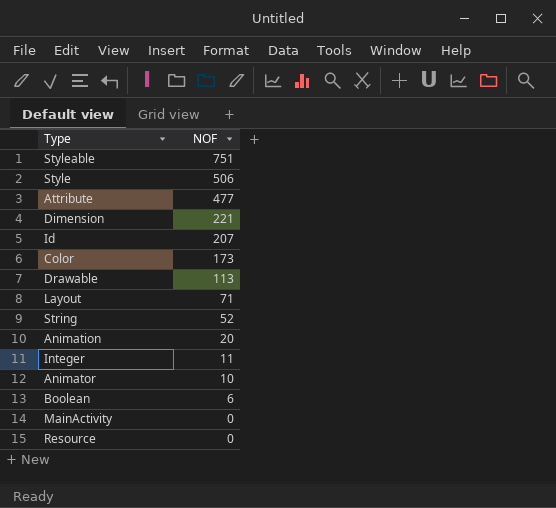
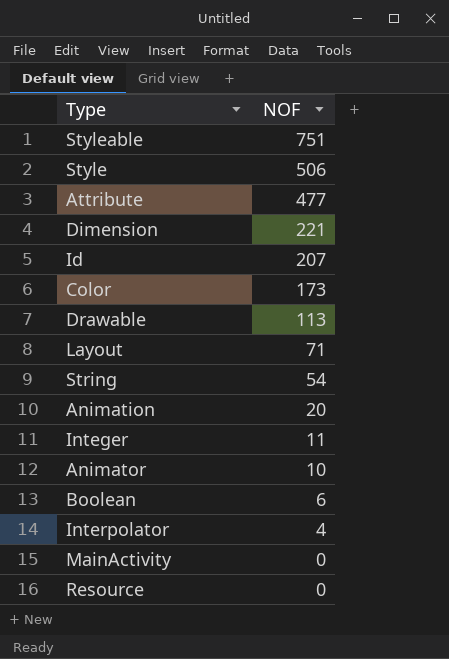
String | NOF: 52 -> 54
row Interpolator: none -> 4

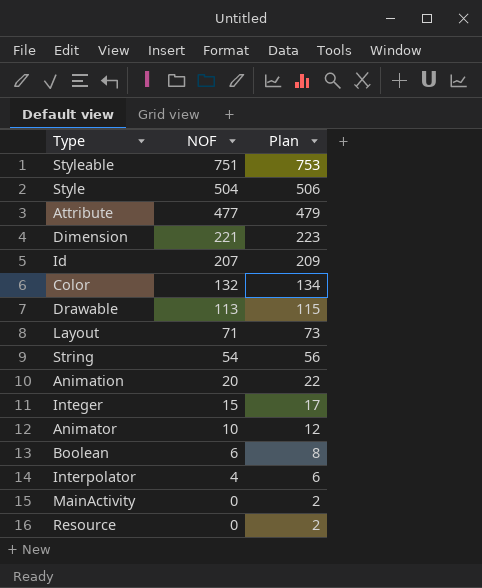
column Plan | formula: none -> [NOF] + 2
Style | NOF: 506 -> 504
Color | NOF: 173 -> 132
Integer | NOF: 11 -> 15

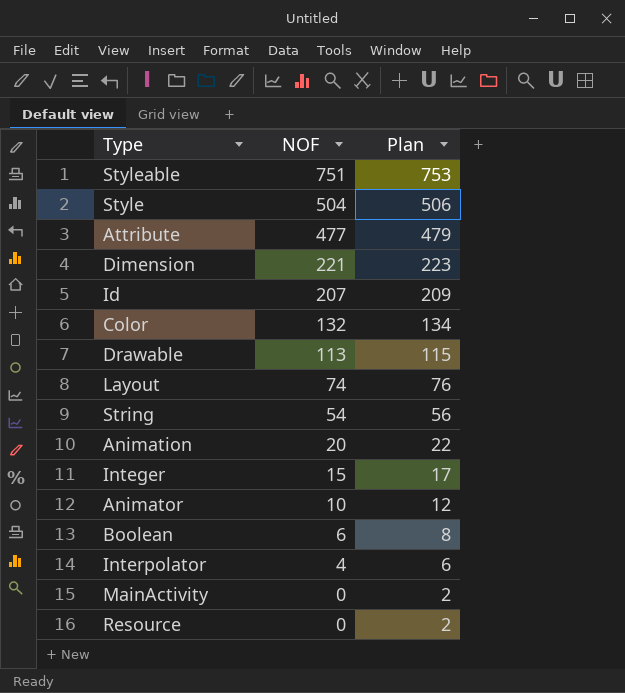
Layout | NOF: 71 -> 74
Layout | Plan: 73 -> 76

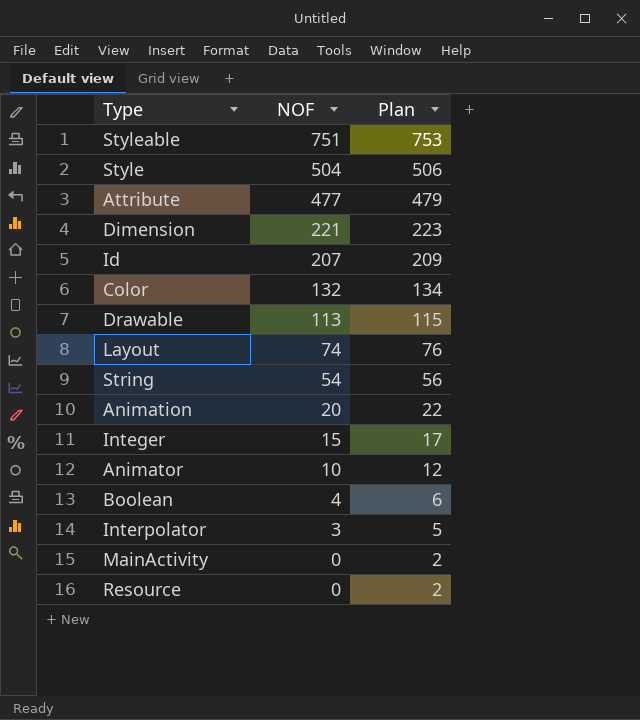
Boolean | NOF: 6 -> 4
Boolean | Plan: 8 -> 6
Interpolator | NOF: 4 -> 3
Interpolator | Plan: 6 -> 5

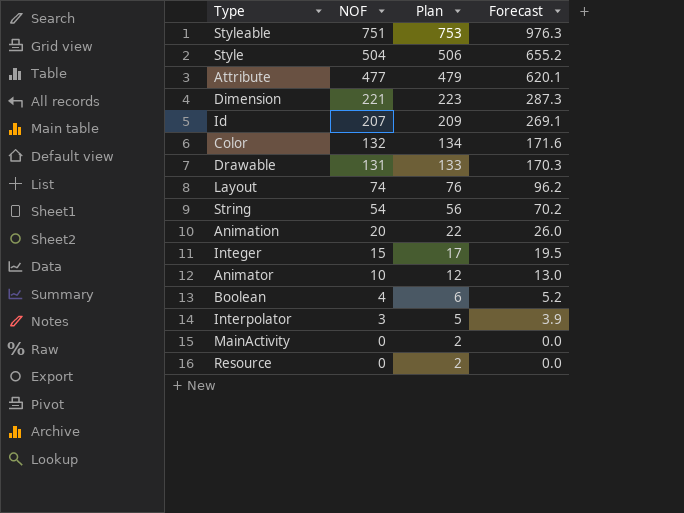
column Forecast | formula: none -> [NOF] * 1.3
Drawable | NOF: 113 -> 131
Drawable | Plan: 115 -> 133

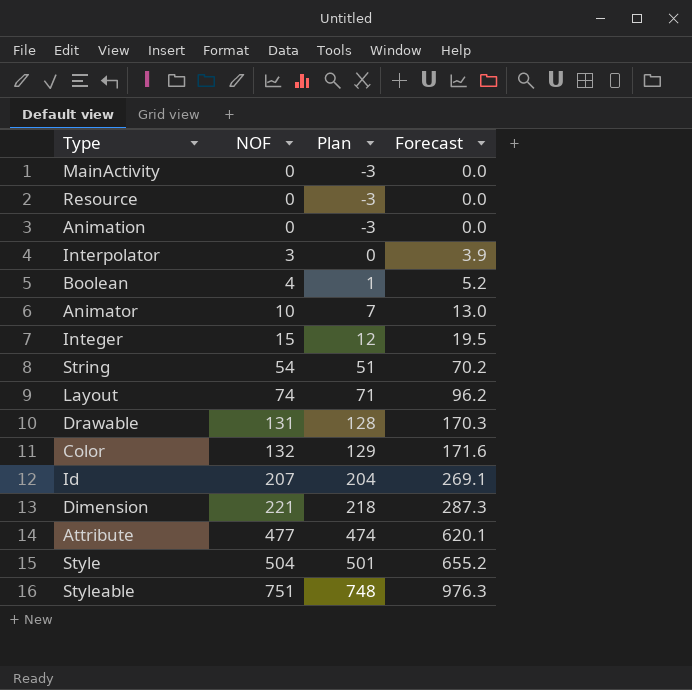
row order: NOF descending -> NOF ascending
column Plan | formula: [NOF] + 2 -> [NOF] - 3
Animation | NOF: 20 -> 0
Animation | Forecast: 26.0 -> 0.0

